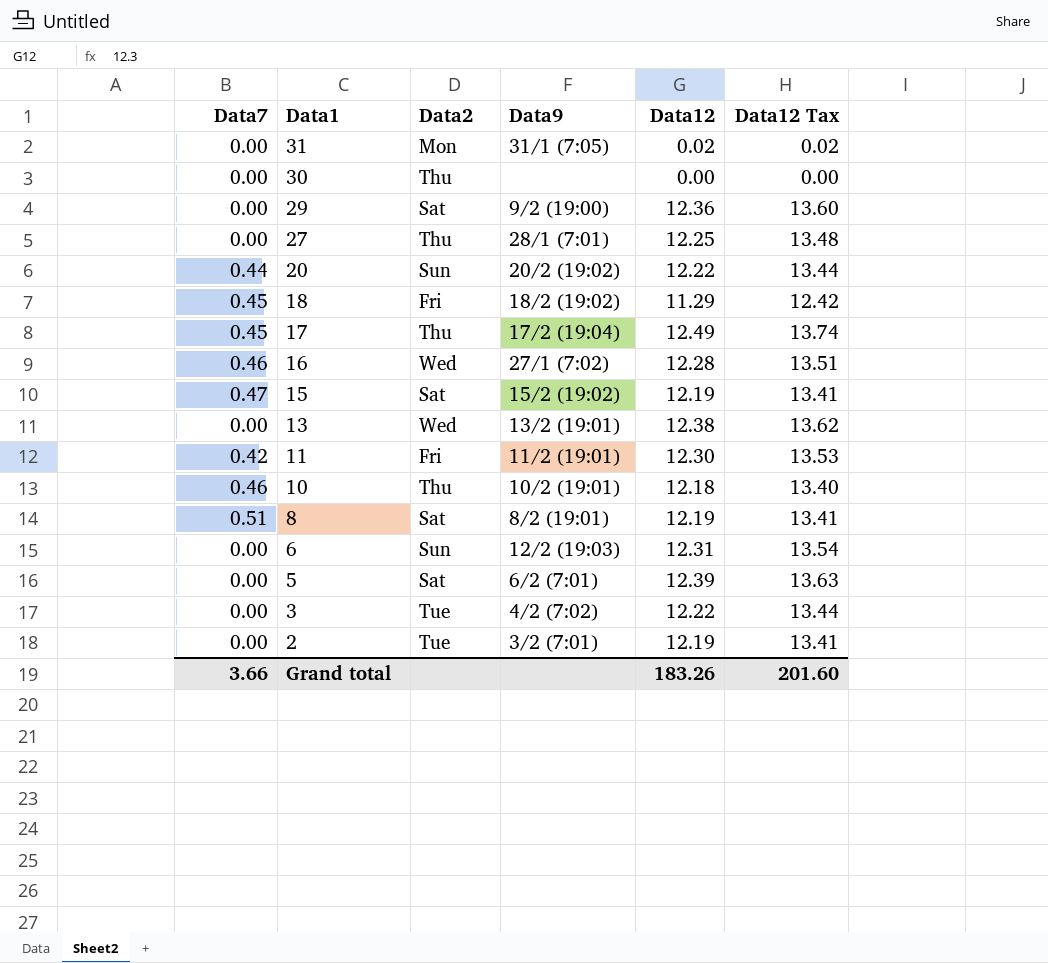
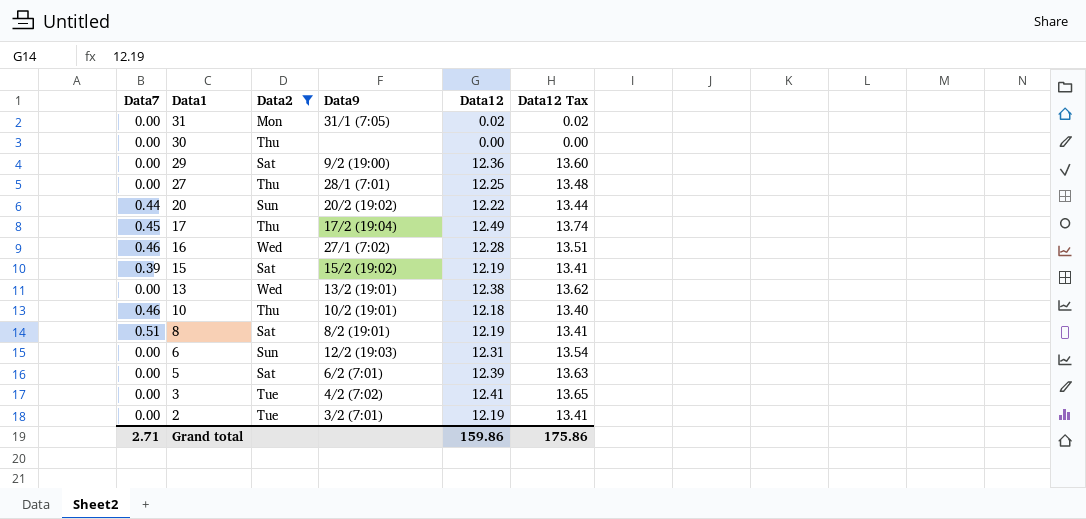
filter: none -> Data2 != Fri
15 | Data7: 0.47 -> 0.39
3 | Data12: 12.22 -> 12.41
3 | Data12 Tax: 13.44 -> 13.65
Grand total | Data7: 3.66 -> 2.71
Grand total | Data12: 183.26 -> 159.86
Grand total | Data12 Tax: 201.60 -> 175.86

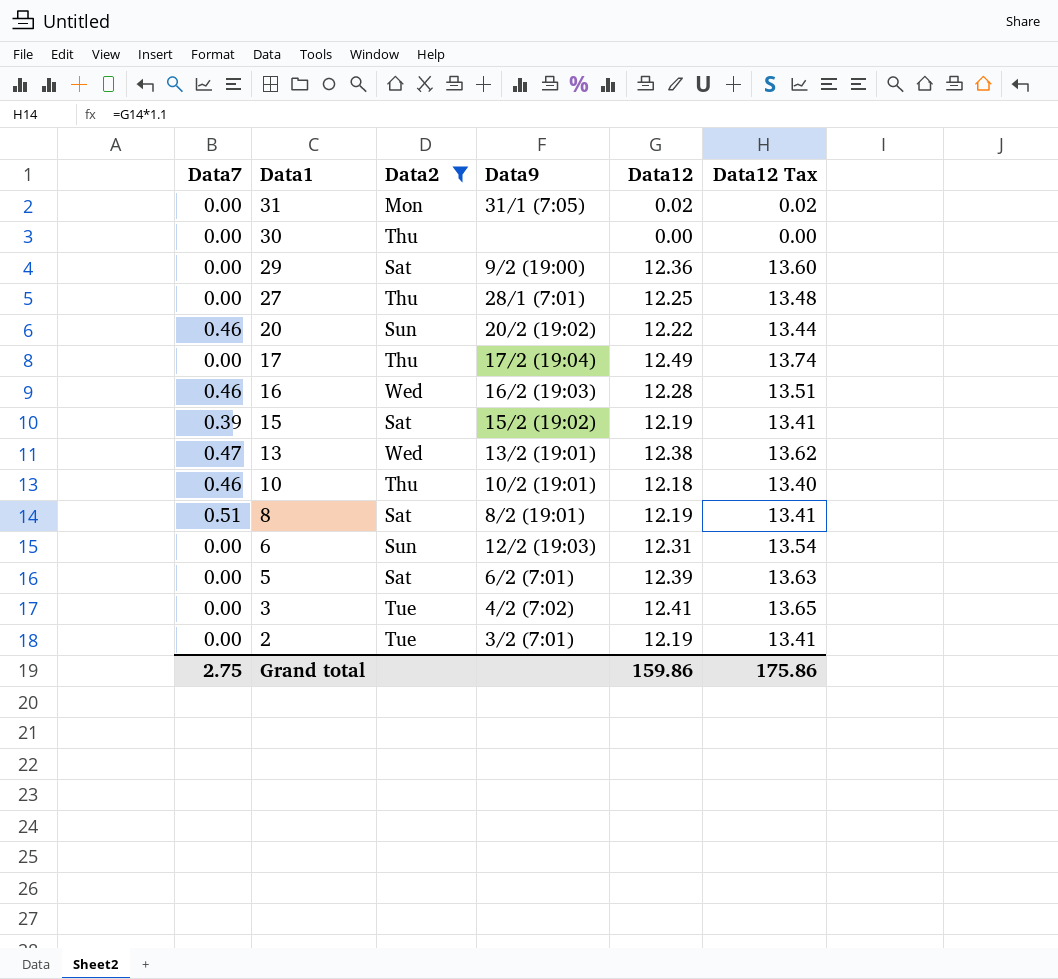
20 | Data7: 0.44 -> 0.46
17 | Data7: 0.45 -> 0.00
16 | Data9: 27/1 (7:02) -> 16/2 (19:03)
13 | Data7: 0.00 -> 0.47
Grand total | Data7: 2.71 -> 2.75

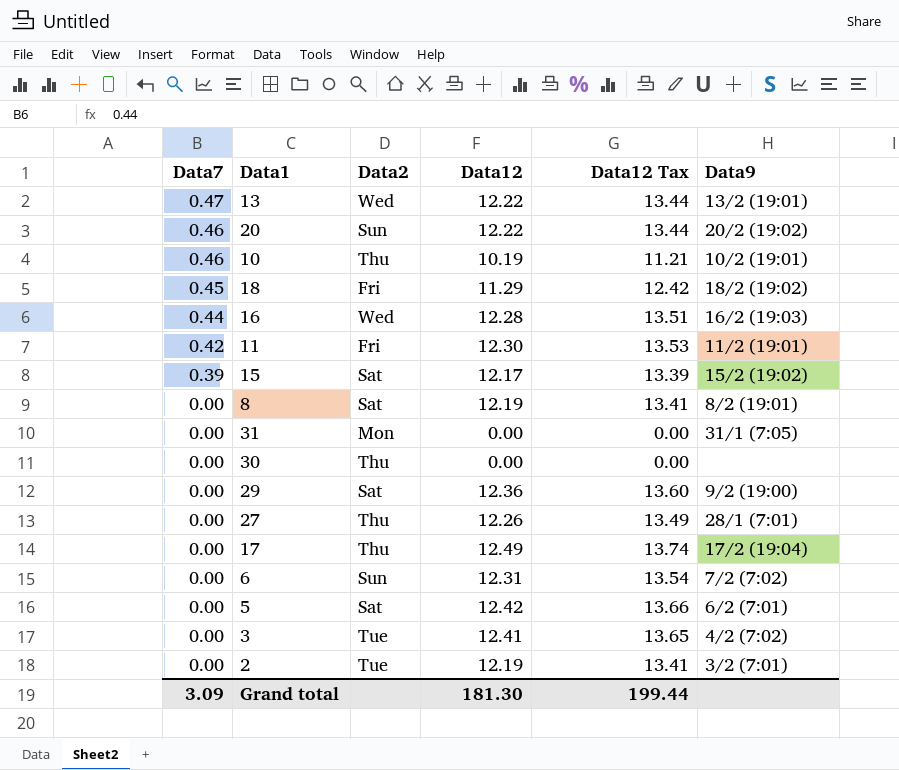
filter: Data2 != Fri -> none
row order: Data1 descending -> Data7 descending
column Data9 | position: 4 -> 6
13 | Data12: 12.38 -> 12.22
13 | Data12 Tax: 13.62 -> 13.44
10 | Data12: 12.18 -> 10.19
10 | Data12 Tax: 13.40 -> 11.21
16 | Data7: 0.46 -> 0.44
15 | Data12: 12.19 -> 12.17
15 | Data12 Tax: 13.41 -> 13.39
8 | Data7: 0.51 -> 0.00
31 | Data12: 0.02 -> 0.00
31 | Data12 Tax: 0.02 -> 0.00
27 | Data12: 12.25 -> 12.26
27 | Data12 Tax: 13.48 -> 13.49
6 | Data9: 12/2 (19:03) -> 7/2 (7:02)
5 | Data12: 12.39 -> 12.42
5 | Data12 Tax: 13.63 -> 13.66
Grand total | Data7: 2.75 -> 3.09
Grand total | Data12: 159.86 -> 181.30
Grand total | Data12 Tax: 175.86 -> 199.44

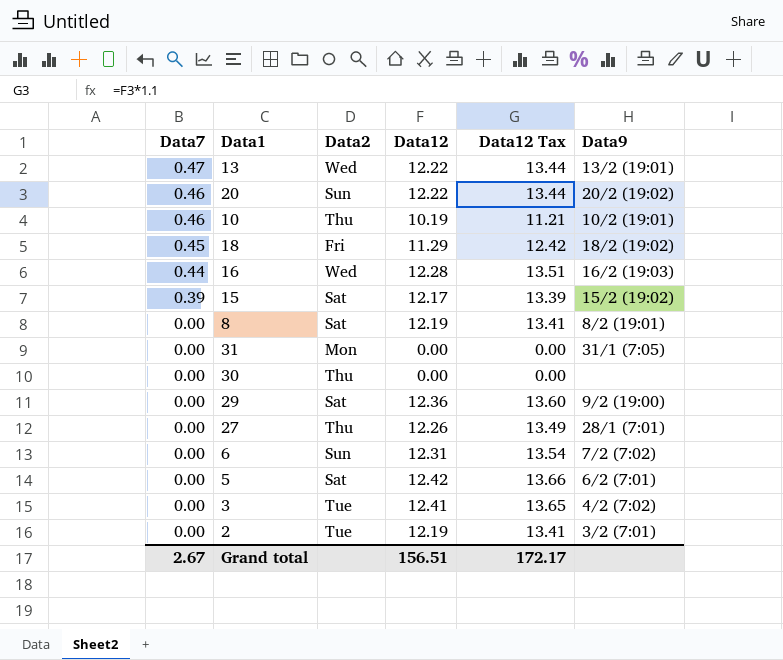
row 11: 0.42 | Fri | 12.30 | 13.53 | 11/2 (19:01) -> none
row 17: 0.00 | Thu | 12.49 | 13.74 | 17/2 (19:04) -> none
Grand total | Data7: 3.09 -> 2.67
Grand total | Data12: 181.30 -> 156.51
Grand total | Data12 Tax: 199.44 -> 172.17

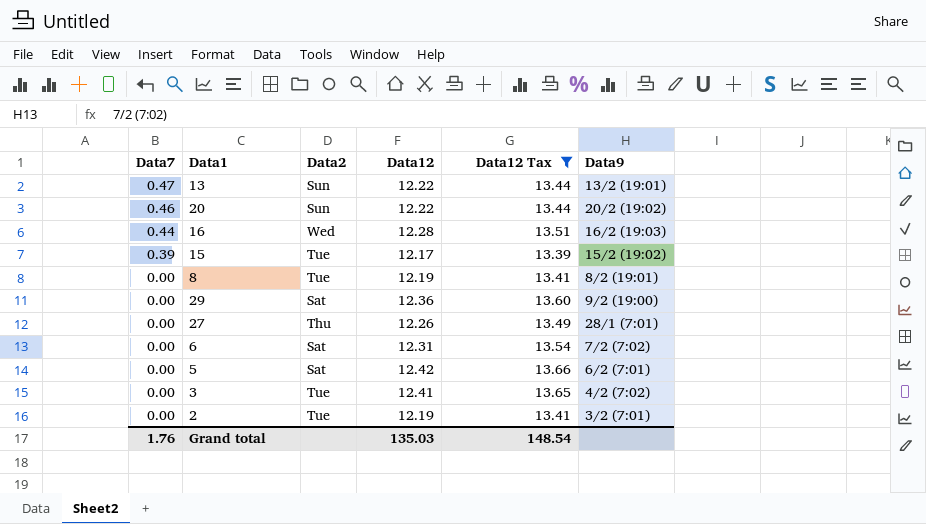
filter: none -> Data12 Tax >= 13.39
13 | Data2: Wed -> Sun
15 | Data2: Sat -> Tue
8 | Data2: Sat -> Tue
6 | Data2: Sun -> Sat
Grand total | Data7: 2.67 -> 1.76
Grand total | Data12: 156.51 -> 135.03
Grand total | Data12 Tax: 172.17 -> 148.54

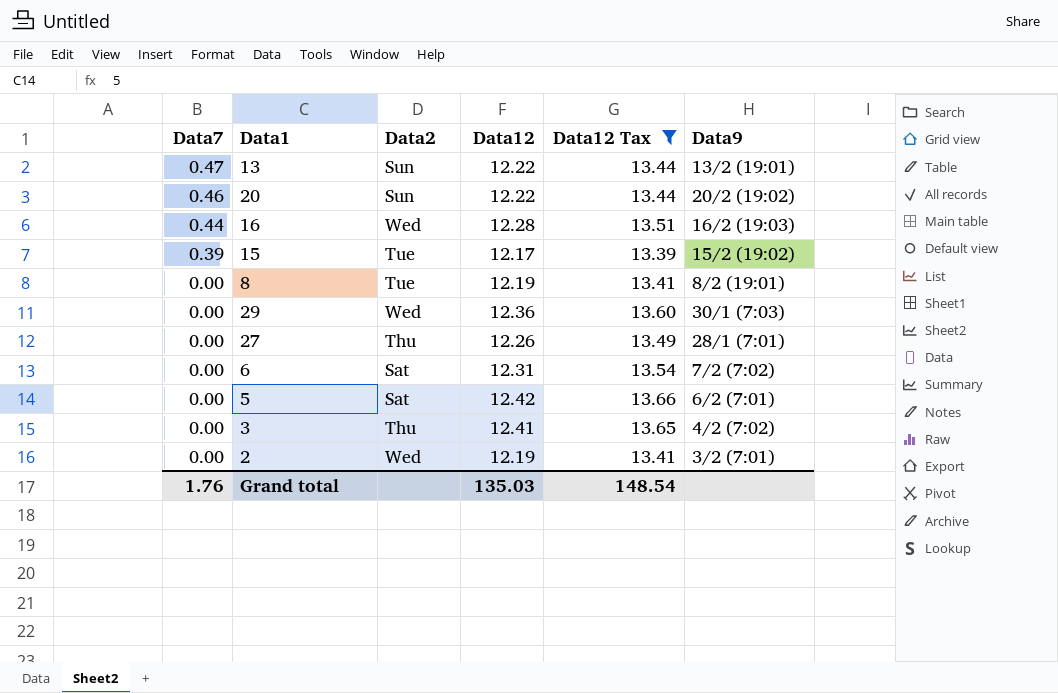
29 | Data2: Sat -> Wed
29 | Data9: 9/2 (19:00) -> 30/1 (7:03)
3 | Data2: Tue -> Thu
2 | Data2: Tue -> Wed

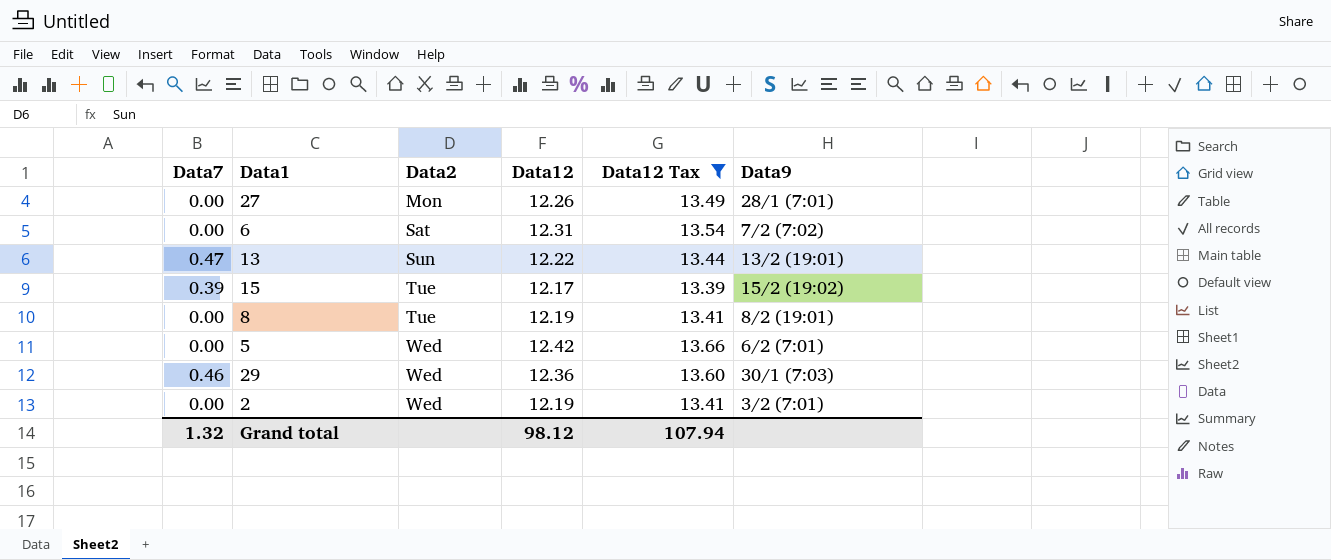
row order: Data7 descending -> Data2 ascending
row 20: 0.46 | Sun | 12.22 | 13.44 | 20/2 (19:02) -> none
row 16: 0.44 | Wed | 12.28 | 13.51 | 16/2 (19:03) -> none
row 3: 0.00 | Thu | 12.41 | 13.65 | 4/2 (7:02) -> none
27 | Data2: Thu -> Mon
5 | Data2: Sat -> Wed
29 | Data7: 0.00 -> 0.46
Grand total | Data7: 1.76 -> 1.32
Grand total | Data12: 135.03 -> 98.12
Grand total | Data12 Tax: 148.54 -> 107.94

